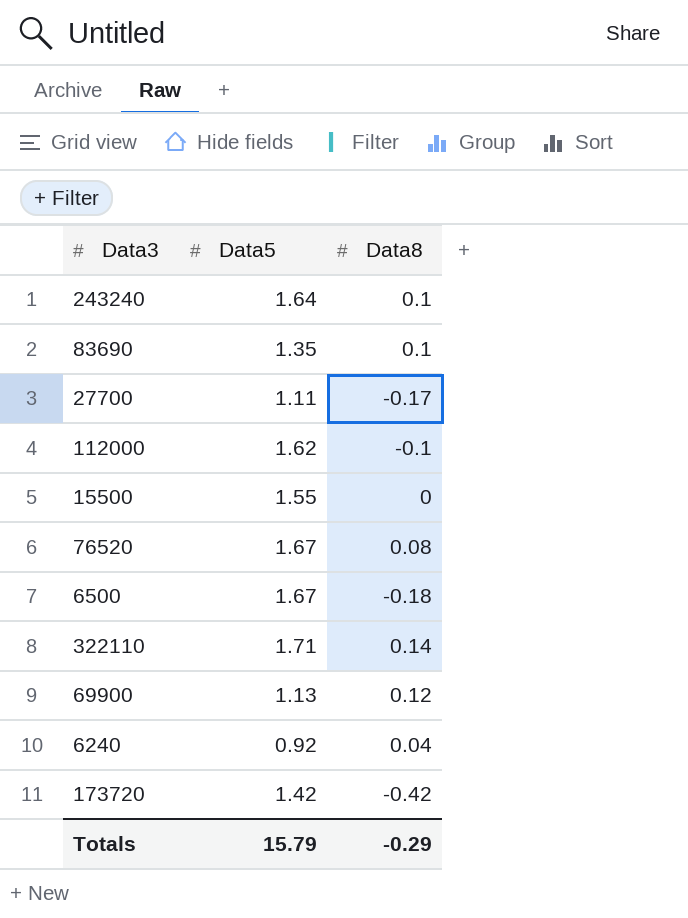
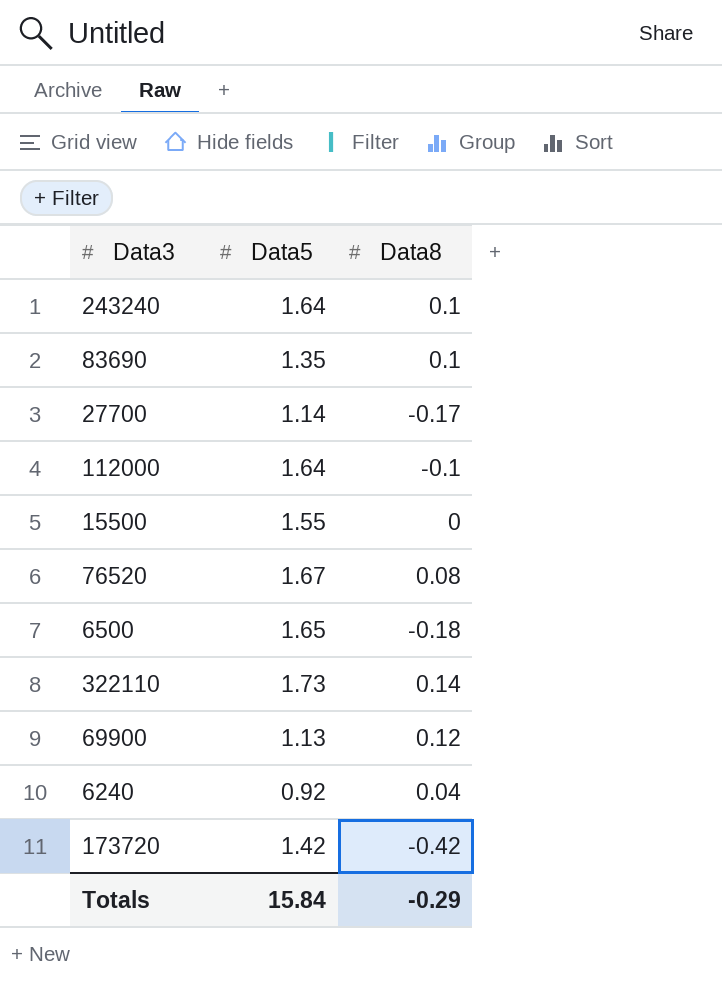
27700 | Data5: 1.11 -> 1.14
112000 | Data5: 1.62 -> 1.64
6500 | Data5: 1.67 -> 1.65
322110 | Data5: 1.71 -> 1.73
Totals | Data5: 15.79 -> 15.84

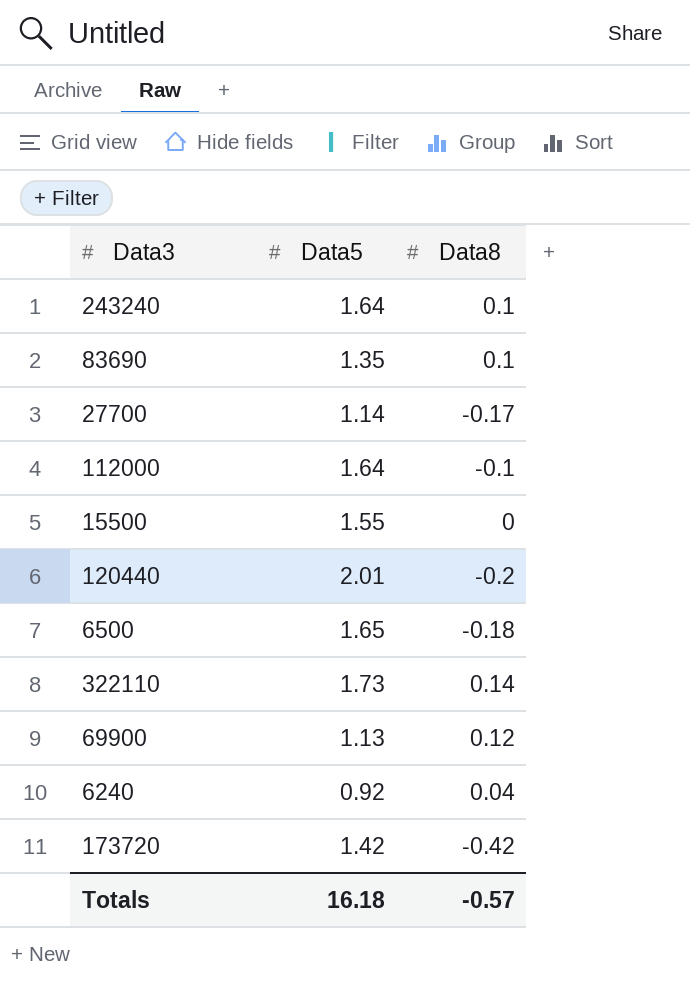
row 76520: 1.67 | 0.08 -> none
row 120440: none -> 2.01 | -0.2
Totals | Data5: 15.84 -> 16.18
Totals | Data8: -0.29 -> -0.57

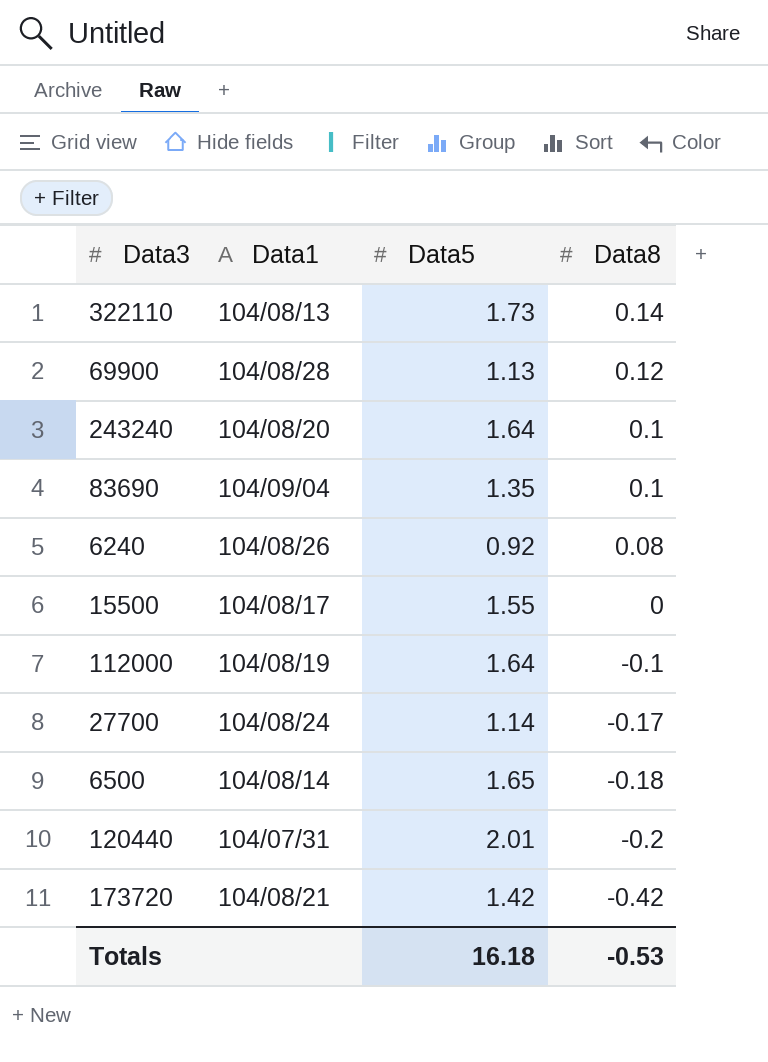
row order: none -> Data8 descending
column Data1 | position: none -> 2
6240 | Data8: 0.04 -> 0.08
Totals | Data8: -0.57 -> -0.53

